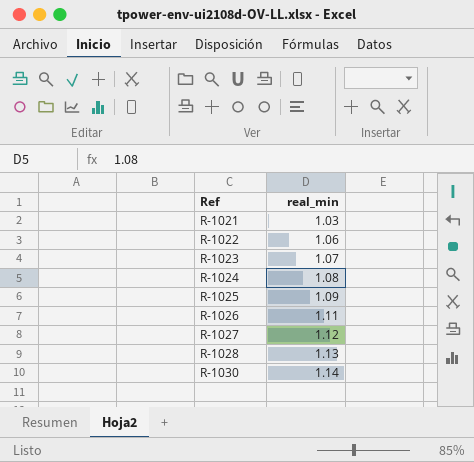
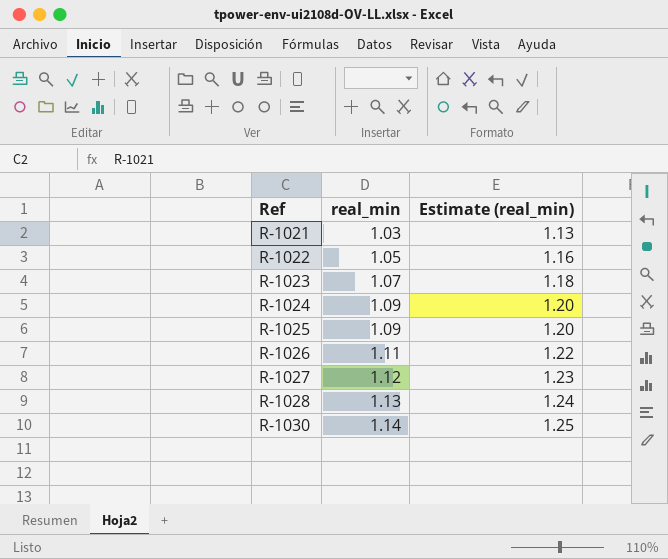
column Estimate (real_min) | formula: none -> [real_min] * 1.1
R-1022 | real_min: 1.06 -> 1.05
R-1024 | real_min: 1.08 -> 1.09

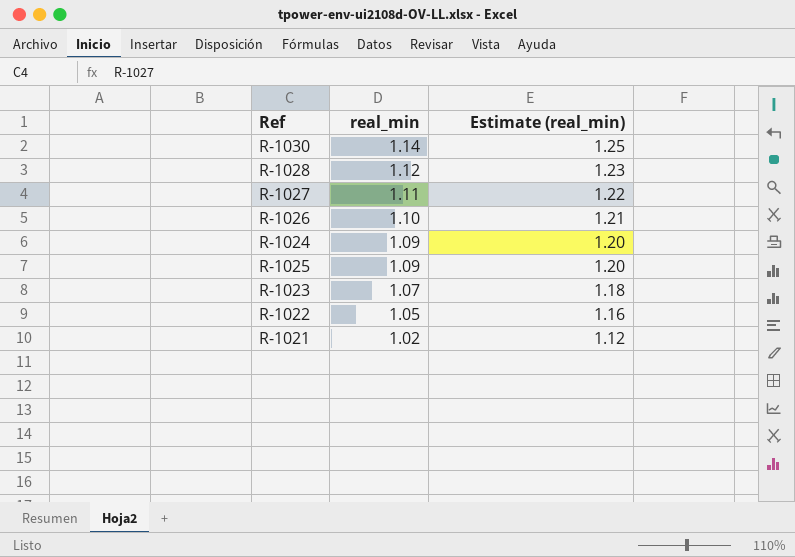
row order: Ref ascending -> real_min descending
R-1028 | real_min: 1.13 -> 1.12
R-1028 | Estimate (real_min): 1.24 -> 1.23
R-1027 | real_min: 1.12 -> 1.11
R-1027 | Estimate (real_min): 1.23 -> 1.22
R-1026 | real_min: 1.11 -> 1.10
R-1026 | Estimate (real_min): 1.22 -> 1.21
R-1021 | real_min: 1.03 -> 1.02
R-1021 | Estimate (real_min): 1.13 -> 1.12

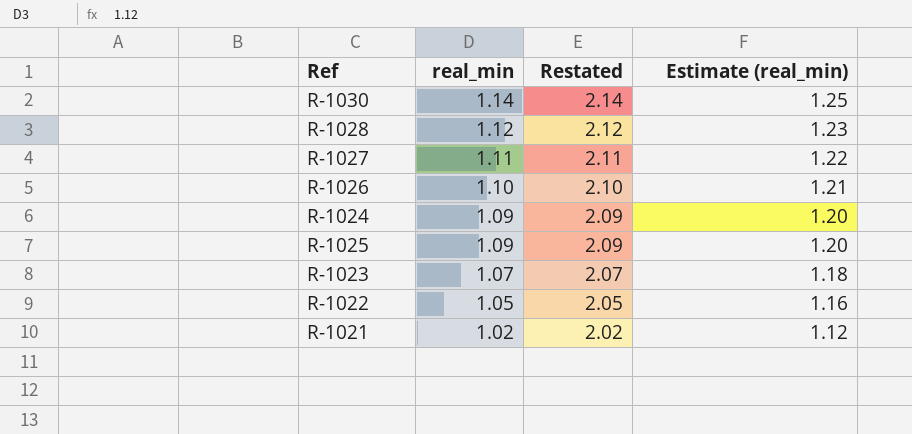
column Restated | formula: none -> [real_min] + 1

